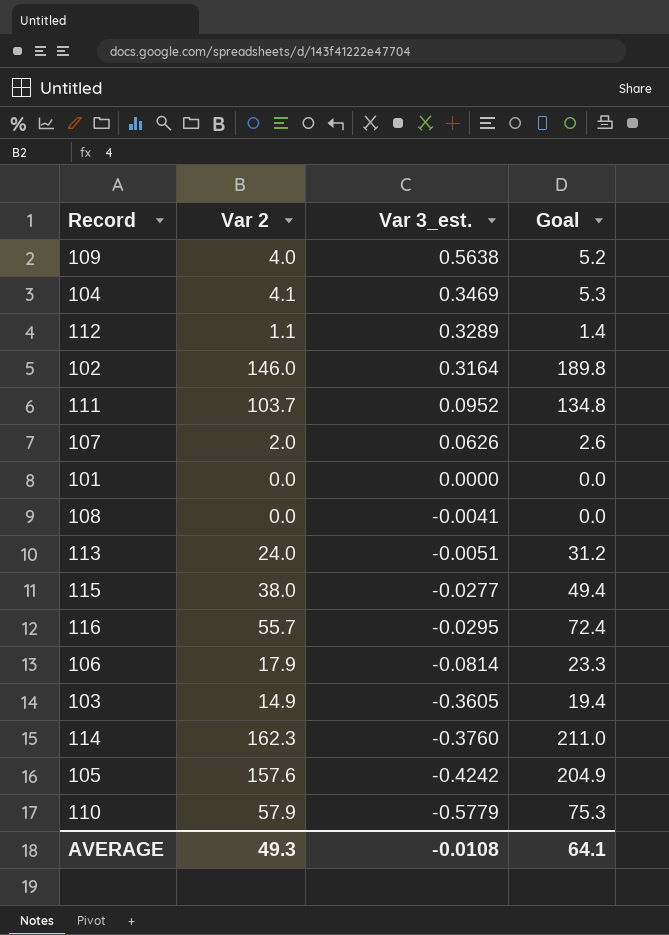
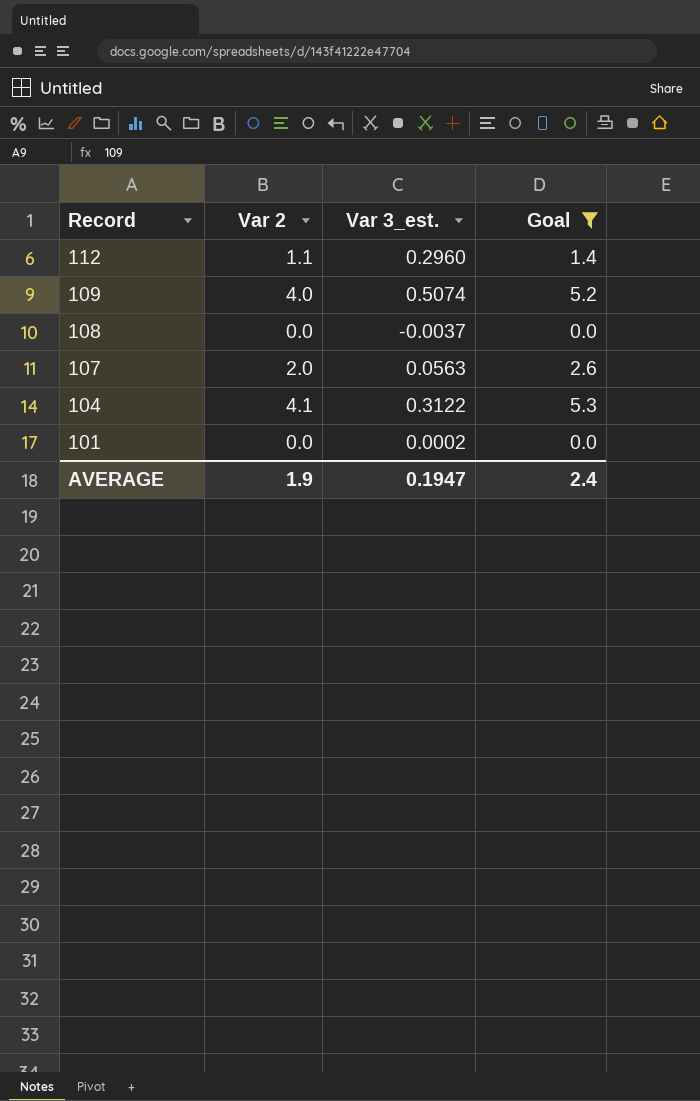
filter: none -> Goal <= 5.3
row order: Var 3_est. descending -> Record descending
112 | Var 3_est.: 0.3289 -> 0.2960
109 | Var 3_est.: 0.5638 -> 0.5074
108 | Var 3_est.: -0.0041 -> -0.0037
107 | Var 3_est.: 0.0626 -> 0.0563
104 | Var 3_est.: 0.3469 -> 0.3122
101 | Var 3_est.: 0.0000 -> 0.0002
AVERAGE | Var 2: 49.3 -> 1.9
AVERAGE | Var 3_est.: -0.0108 -> 0.1947
AVERAGE | Goal: 64.1 -> 2.4

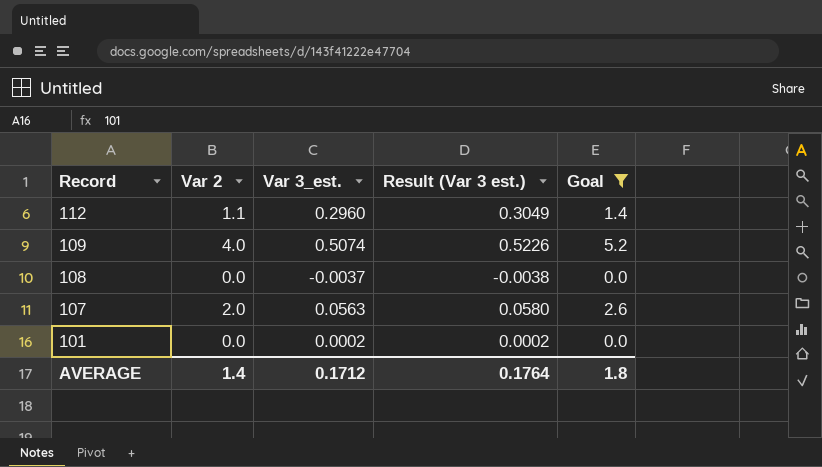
column Result (Var 3 est.) | formula: none -> [Var 3_est.] * 1.03
row 104: 4.1 | 0.3122 | 5.3 -> none
AVERAGE | Var 2: 1.9 -> 1.4
AVERAGE | Var 3_est.: 0.1947 -> 0.1712
AVERAGE | Goal: 2.4 -> 1.8

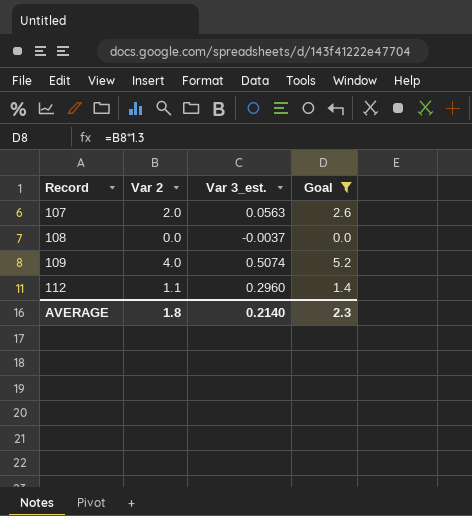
row order: Record descending -> Record ascending
column Result (Var 3 est.) | formula: [Var 3_est.] * 1.03 -> none
row 101: 0.0 | 0.0002 | 0.0002 | 0.0 -> none
AVERAGE | Var 2: 1.4 -> 1.8
AVERAGE | Var 3_est.: 0.1712 -> 0.2140
AVERAGE | Goal: 1.8 -> 2.3

